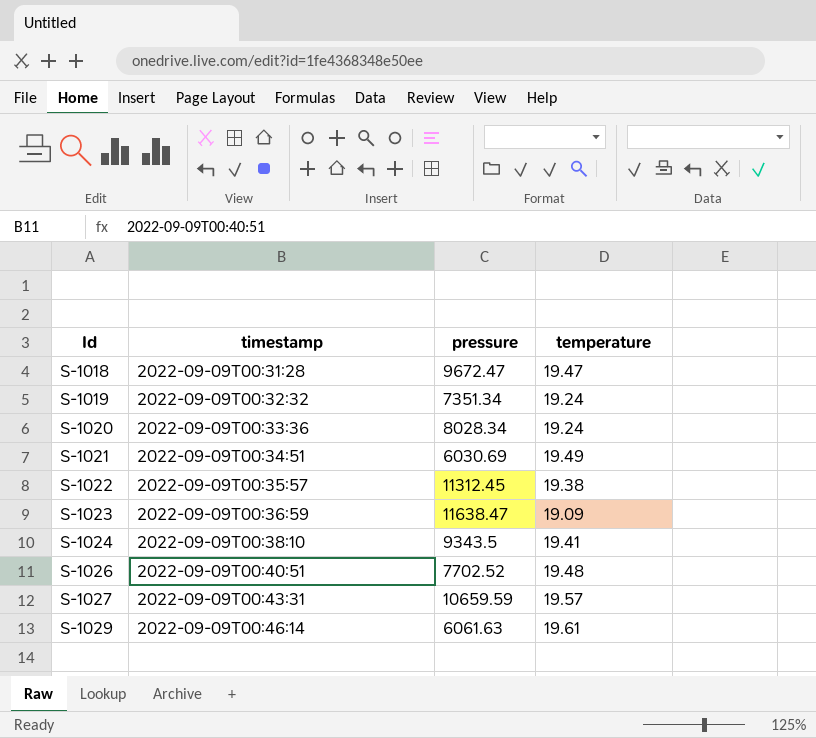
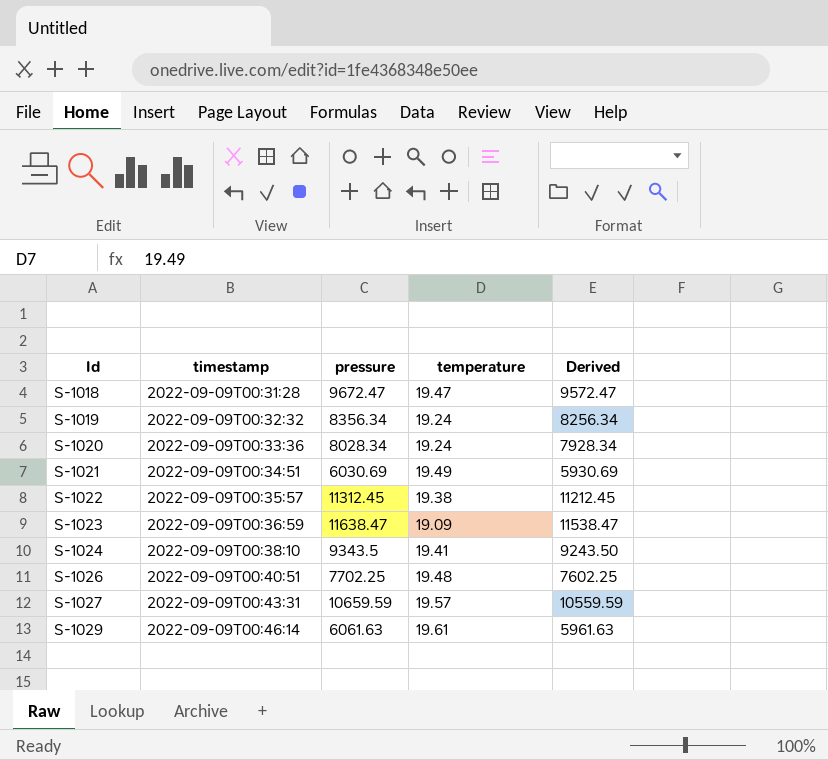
column Derived | formula: none -> [pressure] - 100
S-1019 | pressure: 7351.34 -> 8356.34
S-1026 | pressure: 7702.52 -> 7702.25

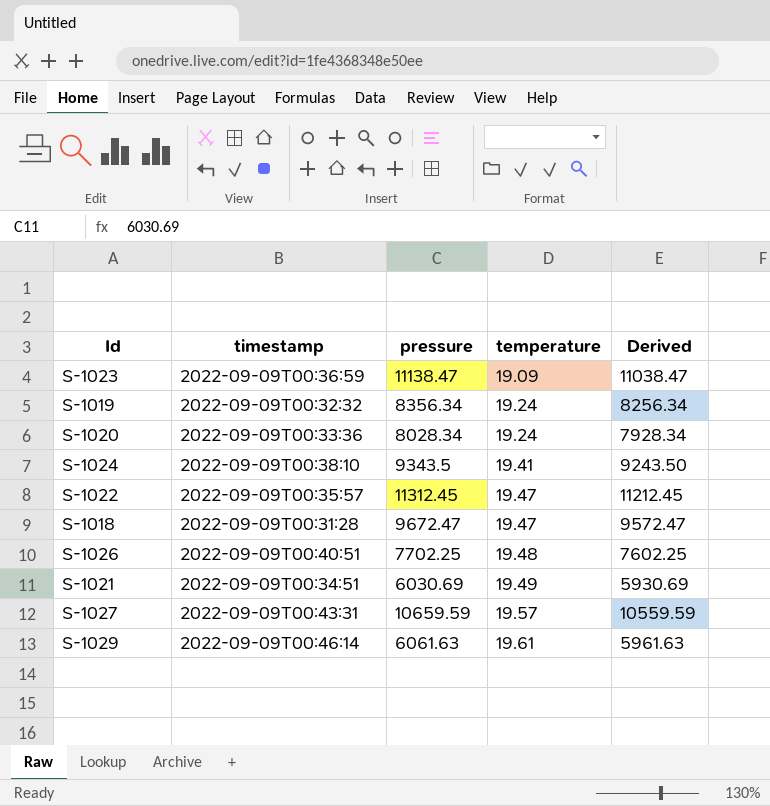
row order: Id ascending -> temperature ascending
S-1023 | pressure: 11638.47 -> 11138.47
S-1023 | Derived: 11538.47 -> 11038.47
S-1022 | temperature: 19.38 -> 19.47

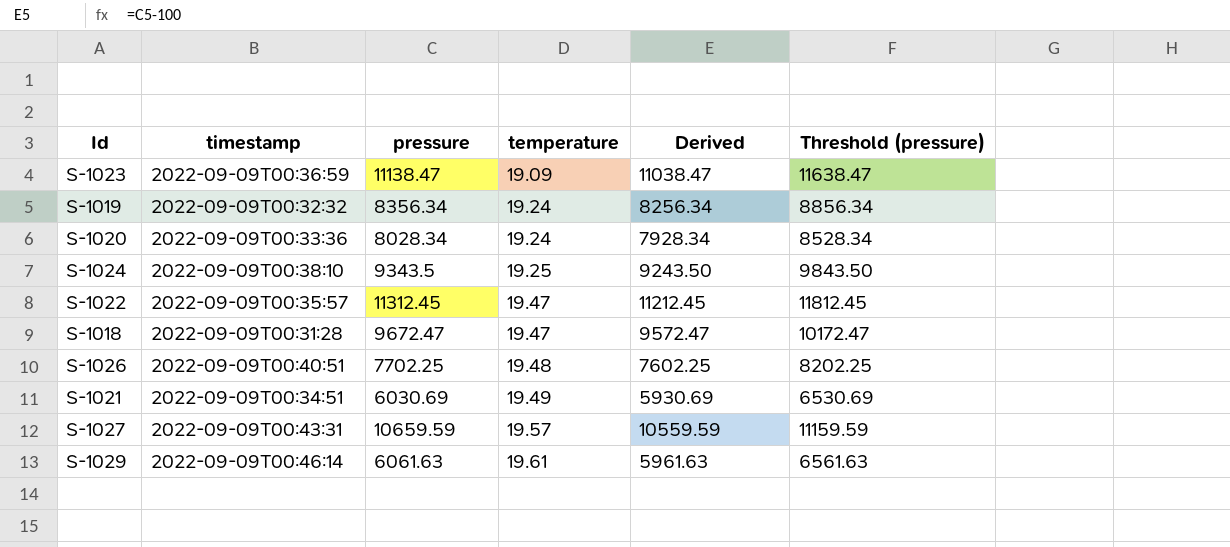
column Threshold (pressure) | formula: none -> [pressure] + 500
S-1024 | temperature: 19.41 -> 19.25

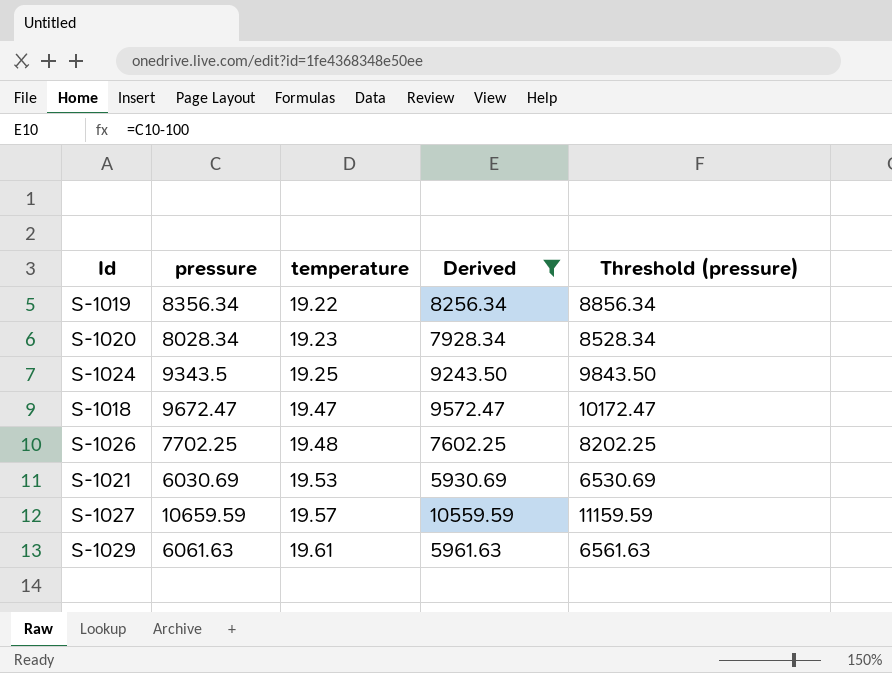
filter: none -> Derived <= 10559.59
column timestamp | position: 2 -> none
S-1019 | temperature: 19.24 -> 19.22
S-1020 | temperature: 19.24 -> 19.23
S-1021 | temperature: 19.49 -> 19.53

